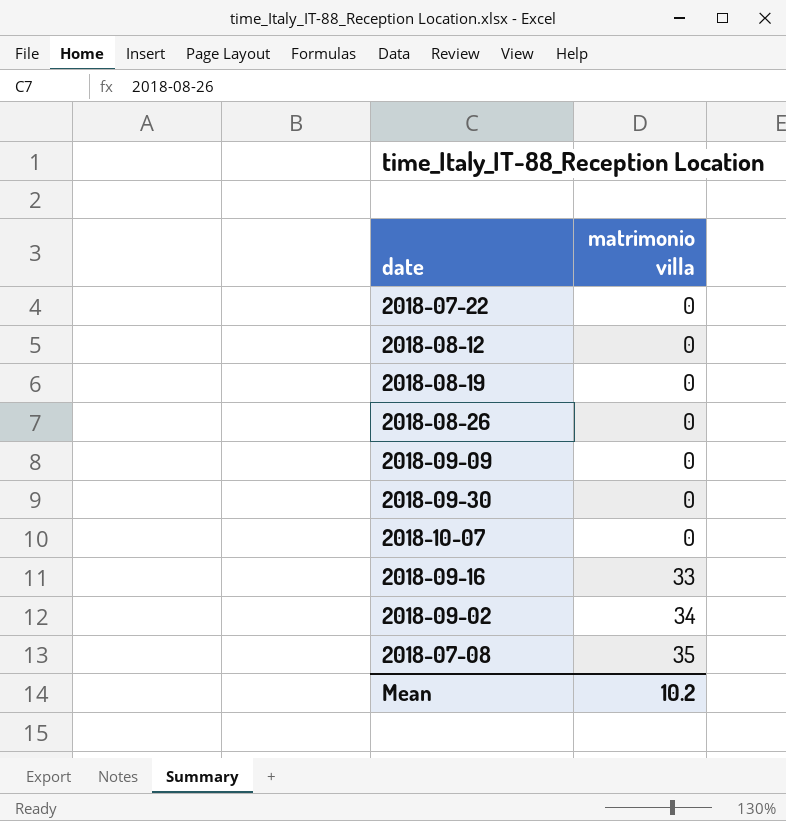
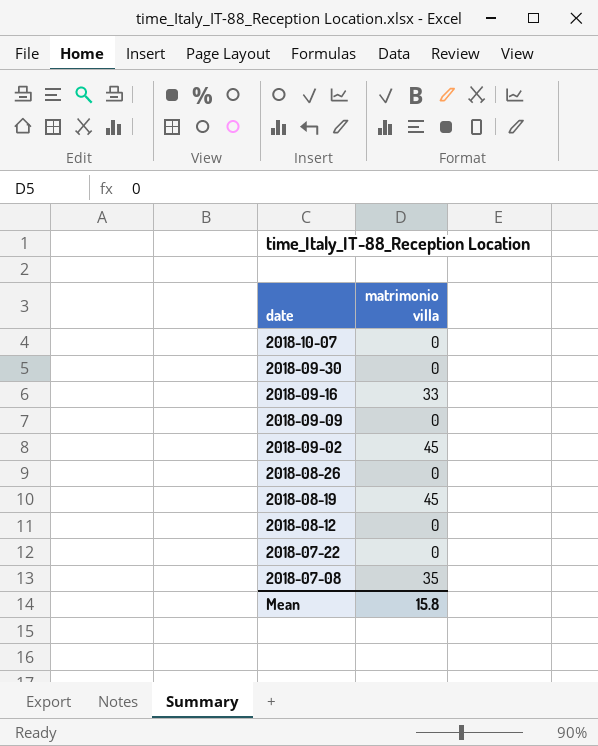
row order: matrimonio villa ascending -> date descending
2018-09-02 | matrimonio villa: 34 -> 45
2018-08-19 | matrimonio villa: 0 -> 45
Mean | matrimonio villa: 10.2 -> 15.8

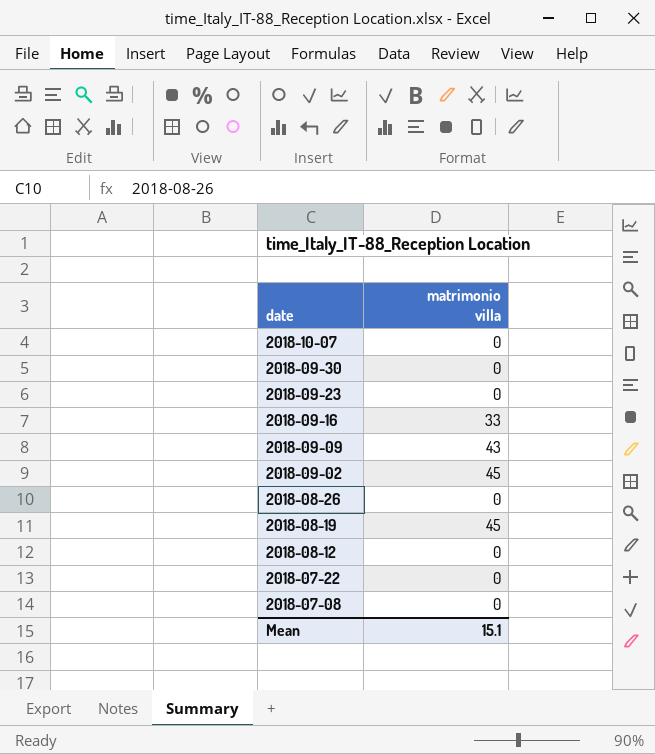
row 2018-09-23: none -> 0
2018-09-09 | matrimonio villa: 0 -> 43
2018-07-08 | matrimonio villa: 35 -> 0
Mean | matrimonio villa: 15.8 -> 15.1

